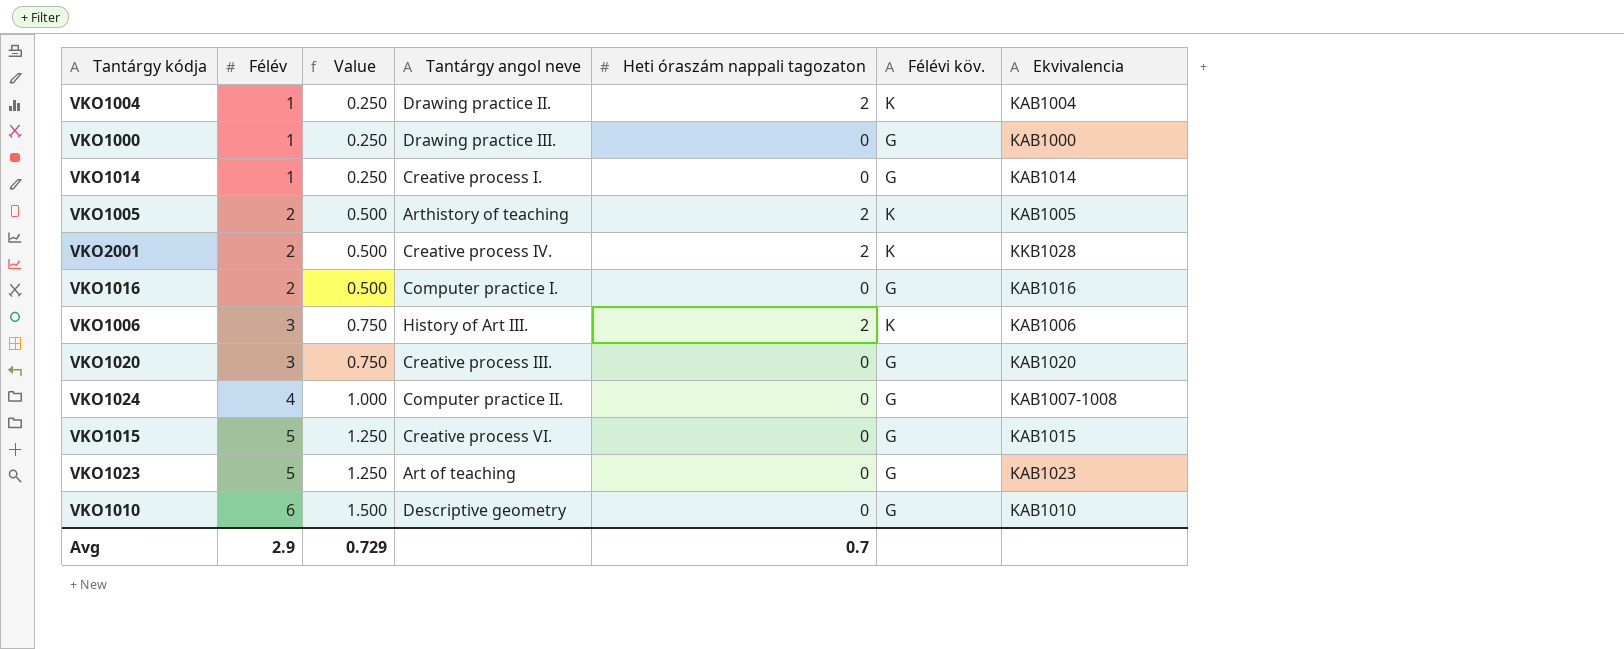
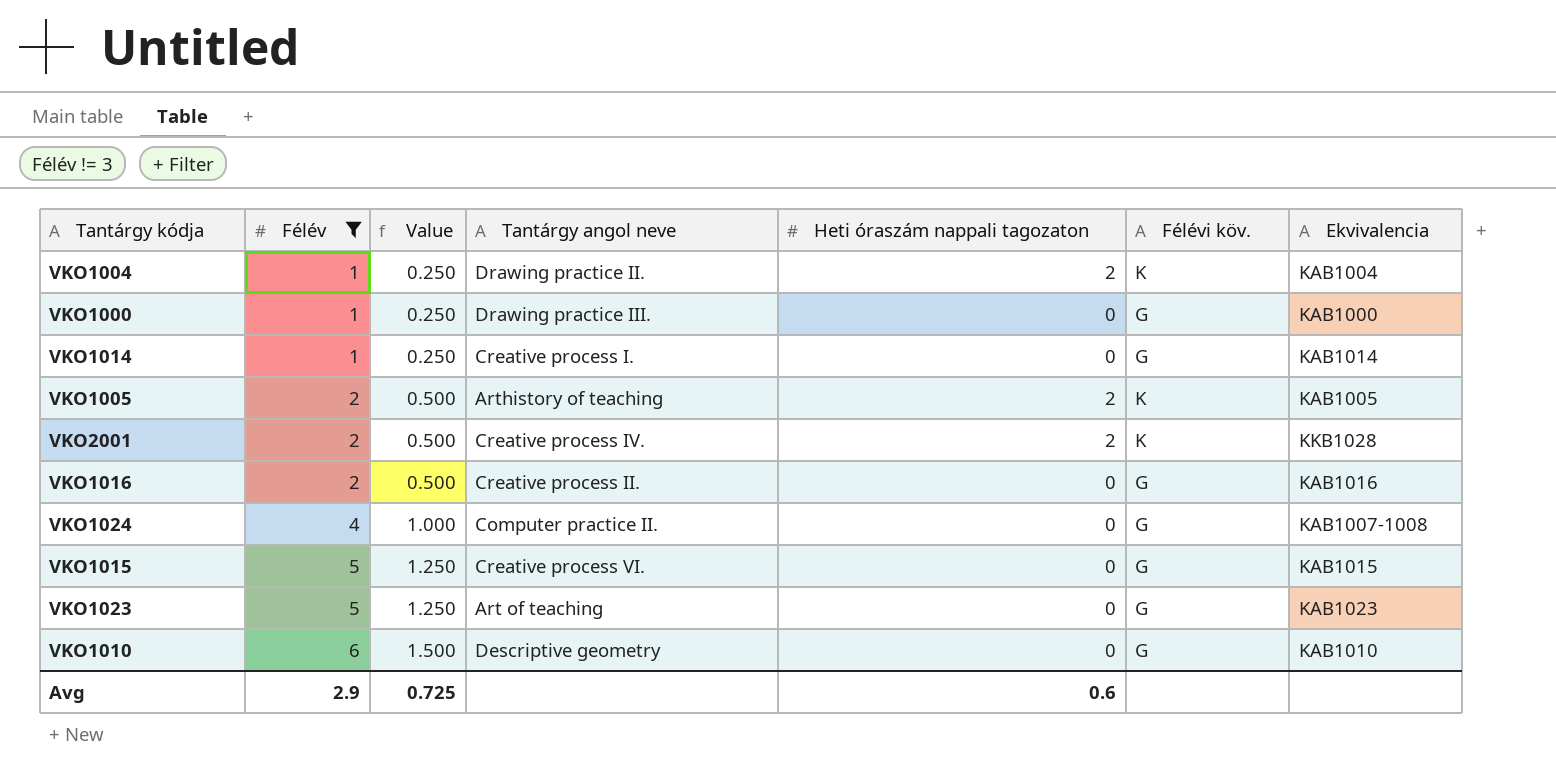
filter: none -> Félév != 3
VKO1016 | Tantárgy angol neve: Computer practice I. -> Creative process II.
Avg | Value: 0.729 -> 0.725
Avg | Heti óraszám nappali tagozaton: 0.7 -> 0.6

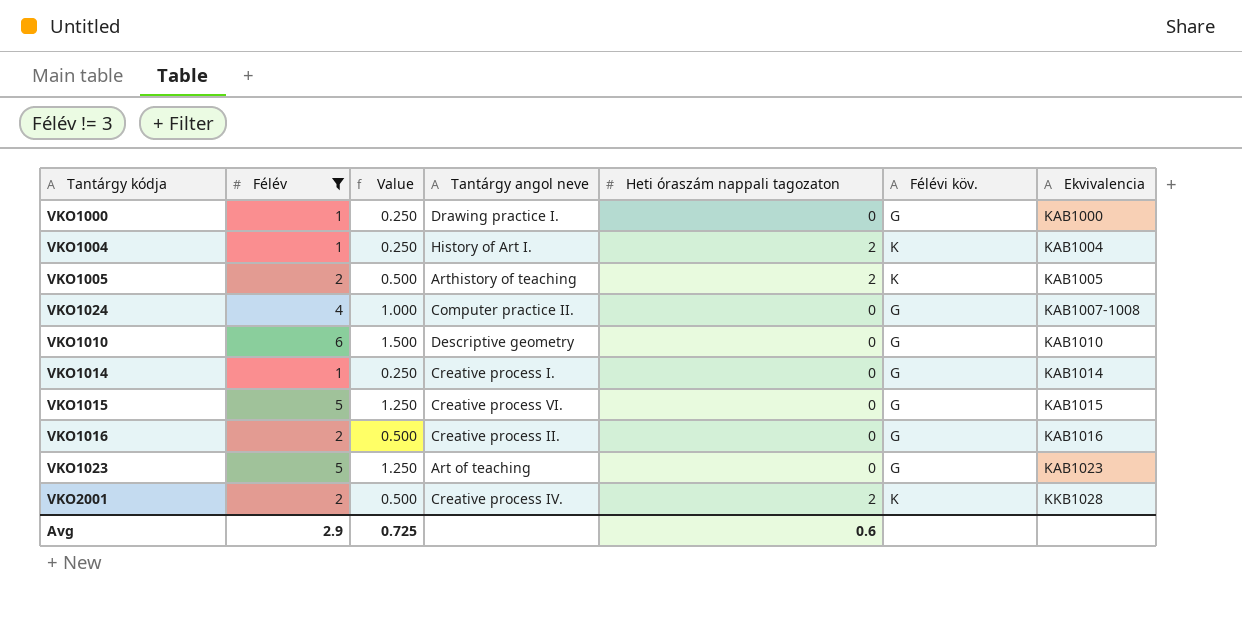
row order: Félév ascending -> Ekvivalencia ascending
VKO1000 | Tantárgy angol neve: Drawing practice III. -> Drawing practice I.
VKO1004 | Tantárgy angol neve: Drawing practice II. -> History of Art I.

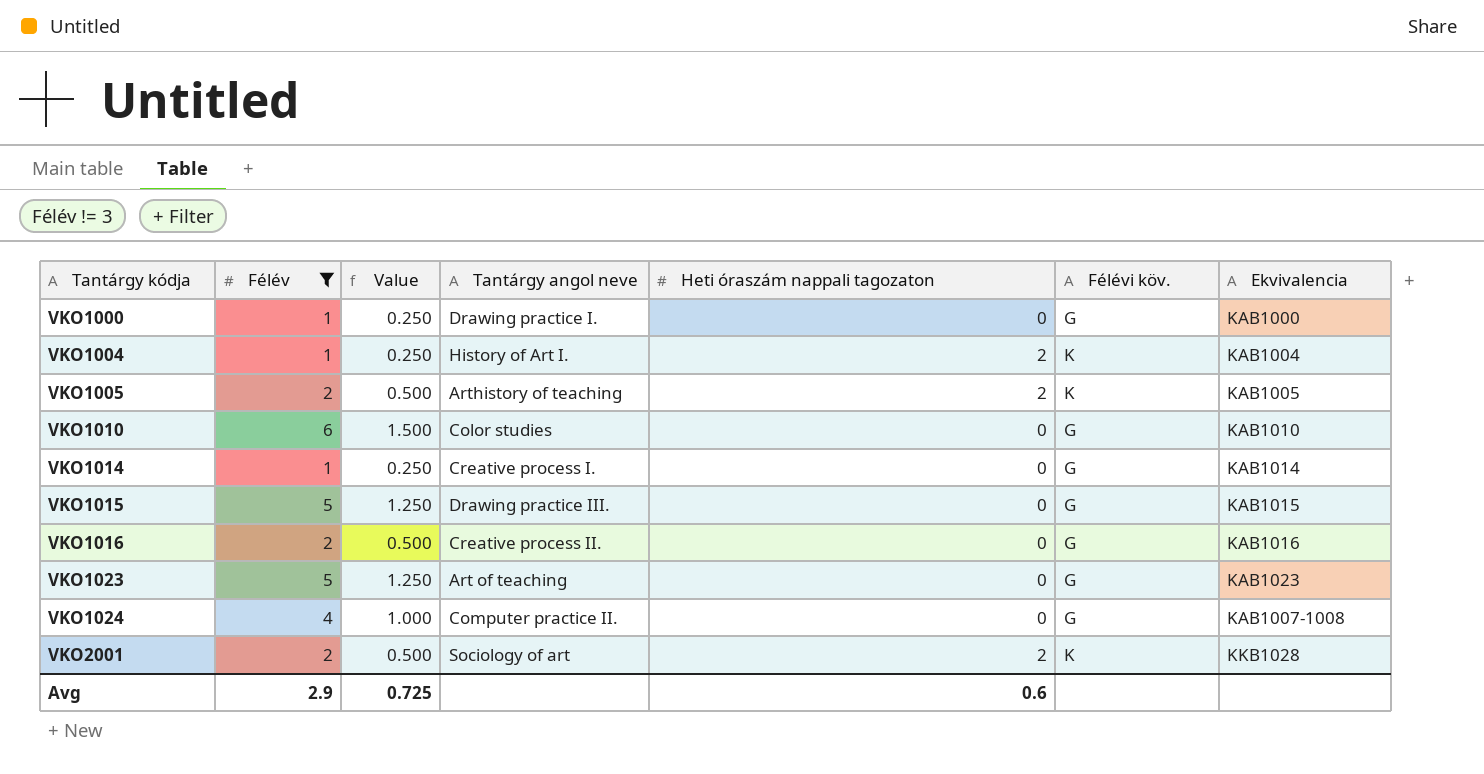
row order: Ekvivalencia ascending -> Tantárgy kódja ascending
VKO1010 | Tantárgy angol neve: Descriptive geometry -> Color studies
VKO1015 | Tantárgy angol neve: Creative process VI. -> Drawing practice III.
VKO2001 | Tantárgy angol neve: Creative process IV. -> Sociology of art

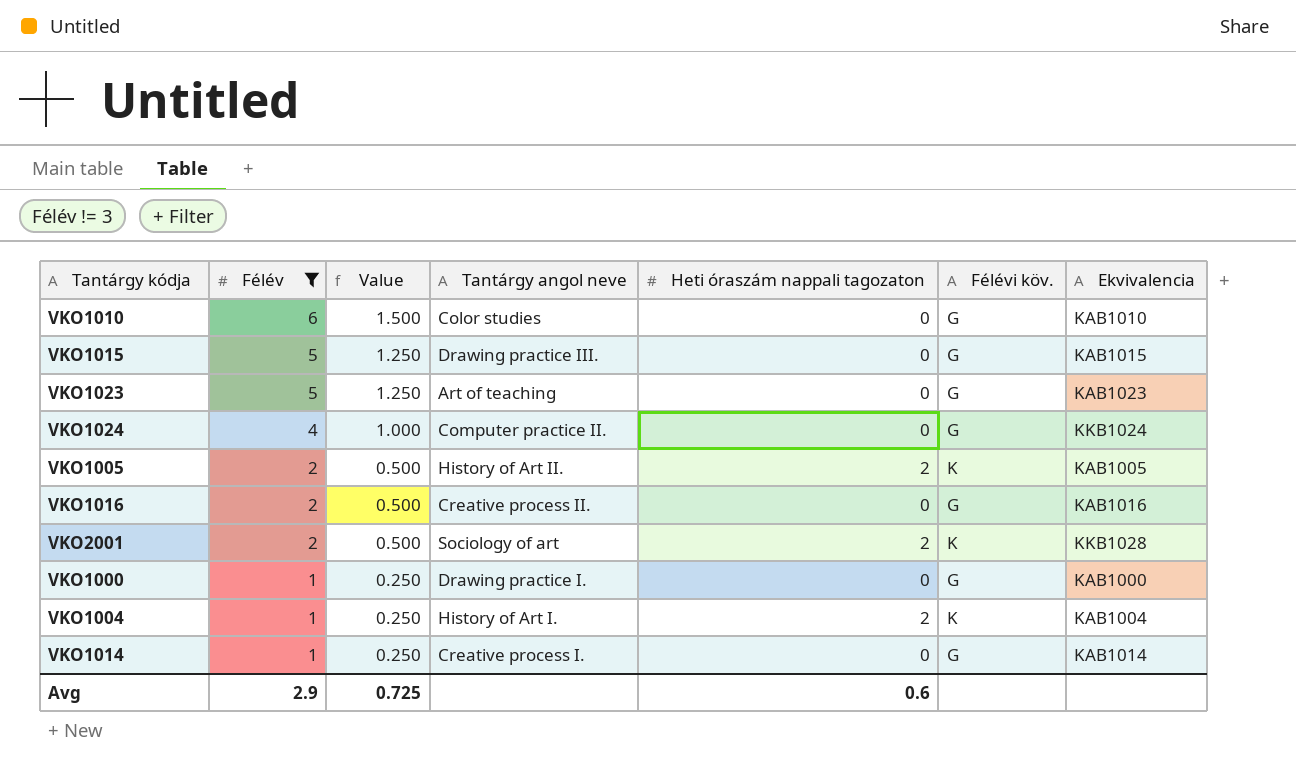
row order: Tantárgy kódja ascending -> Félév descending
VKO1024 | Ekvivalencia: KAB1007-1008 -> KKB1024
VKO1005 | Tantárgy angol neve: Arthistory of teaching -> History of Art II.

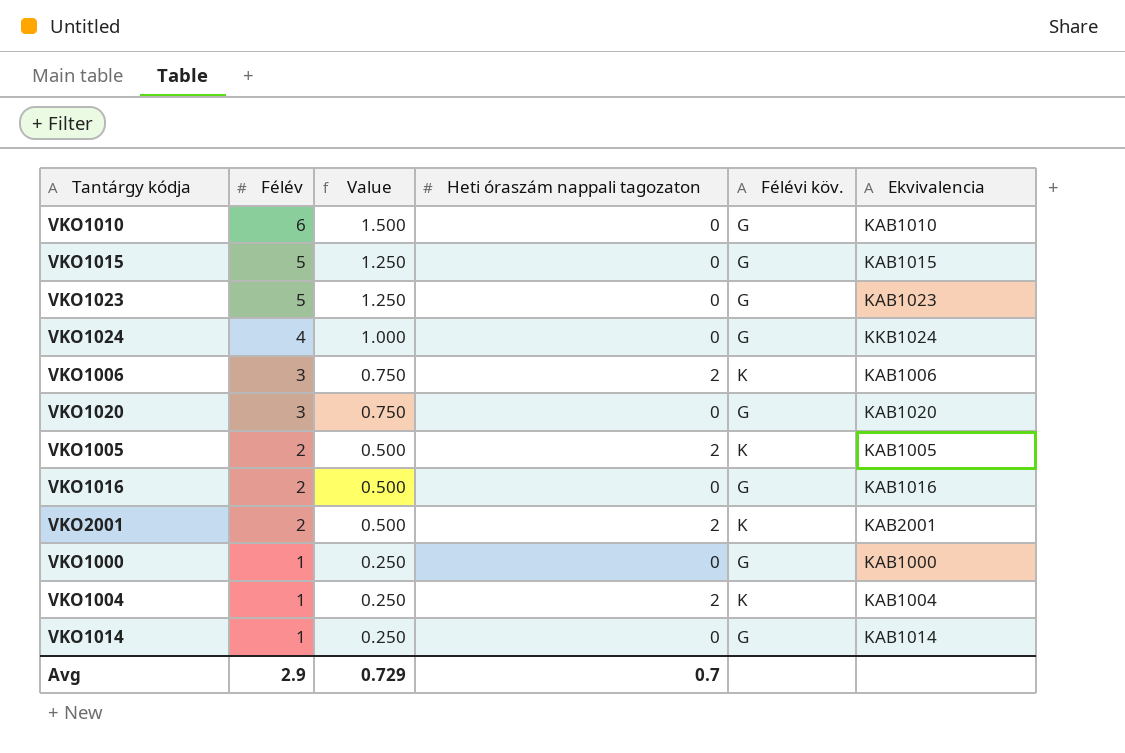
filter: Félév != 3 -> none
column Tantárgy angol neve | position: 4 -> none
VKO2001 | Ekvivalencia: KKB1028 -> KAB2001
Avg | Value: 0.725 -> 0.729
Avg | Heti óraszám nappali tagozaton: 0.6 -> 0.7

